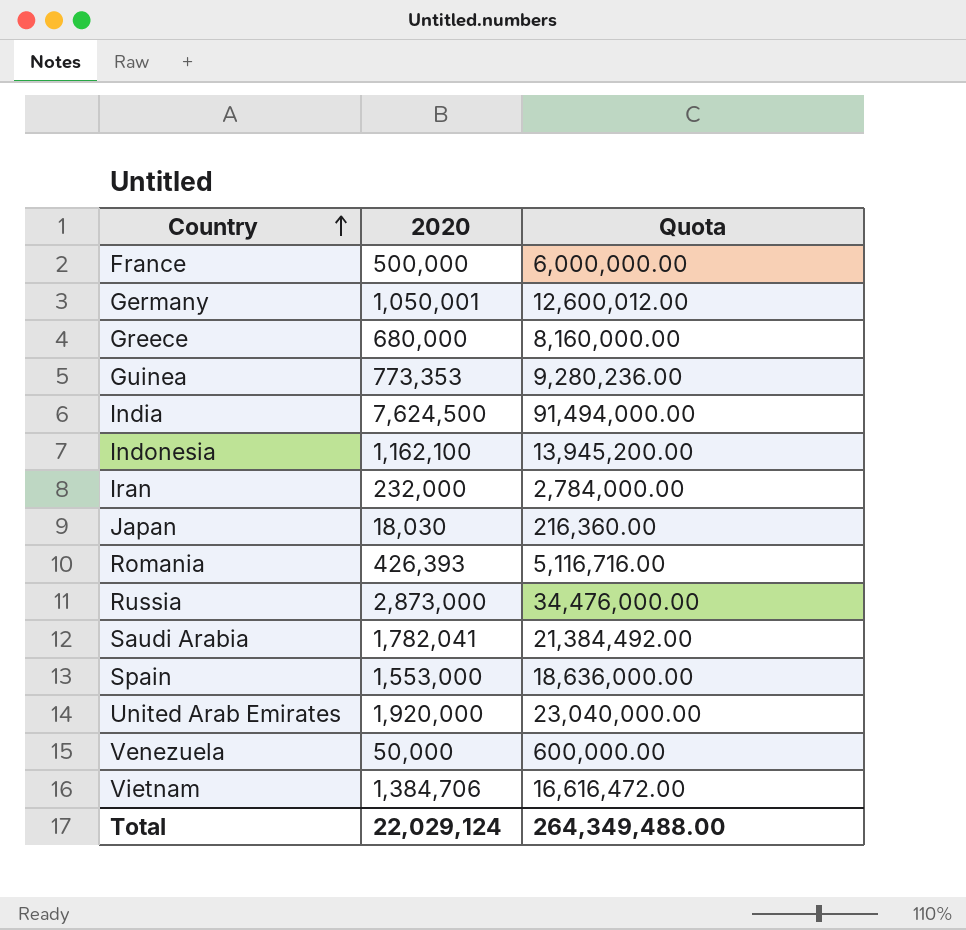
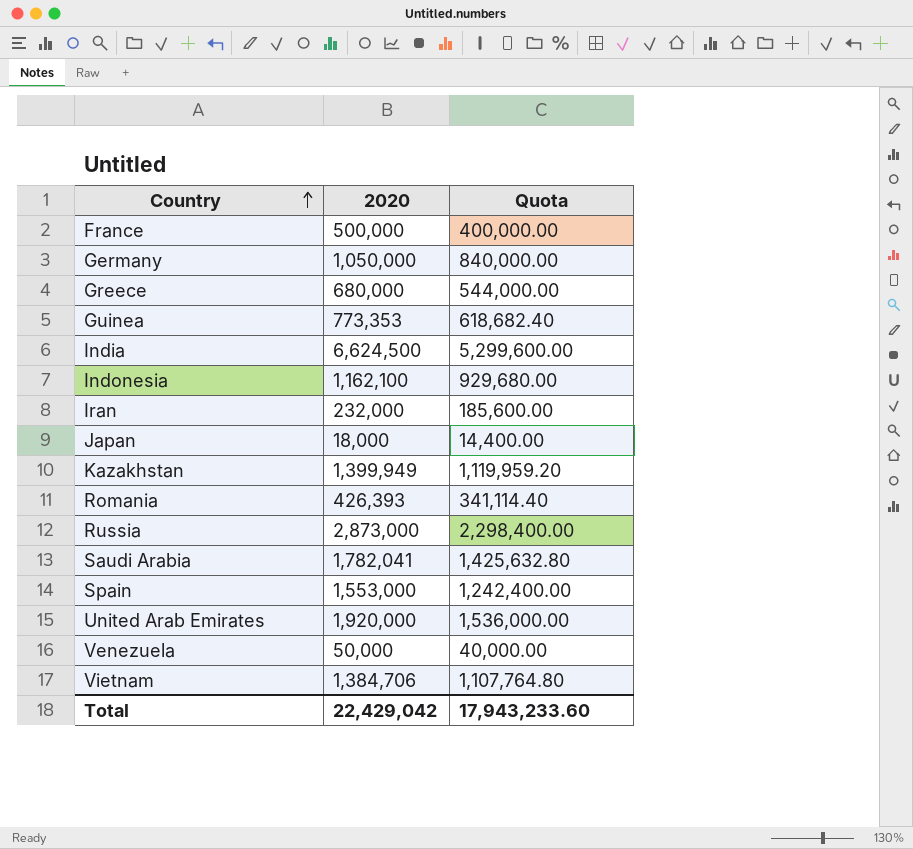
column Quota | formula: [2020] * 12 -> [2020] * 0.8
Germany | 2020: 1,050,001 -> 1,050,000
India | 2020: 7,624,500 -> 6,624,500
Japan | 2020: 18,030 -> 18,000
row Kazakhstan: none -> 1,399,949 | 1,119,959.20
Total | 2020: 22,029,124 -> 22,429,042
Total | Quota: 264,349,488.00 -> 17,943,233.60

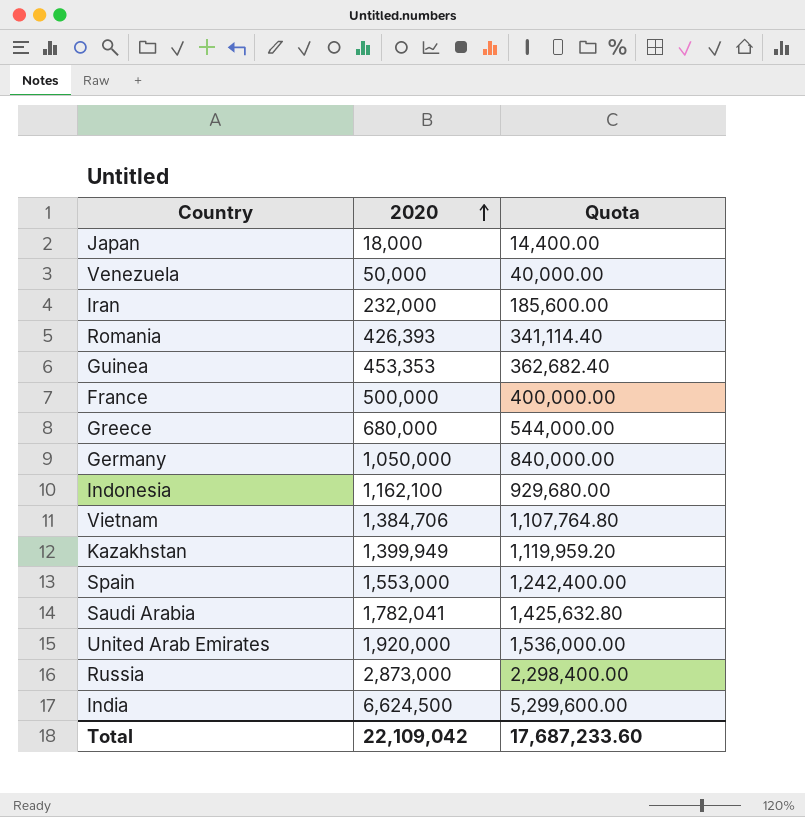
row order: Country ascending -> 2020 ascending
Guinea | 2020: 773,353 -> 453,353
Guinea | Quota: 618,682.40 -> 362,682.40
Total | 2020: 22,429,042 -> 22,109,042
Total | Quota: 17,943,233.60 -> 17,687,233.60

